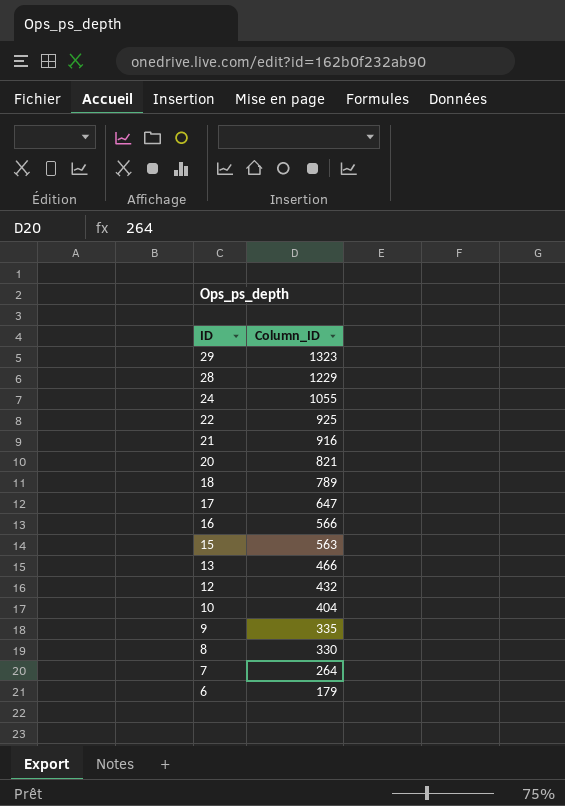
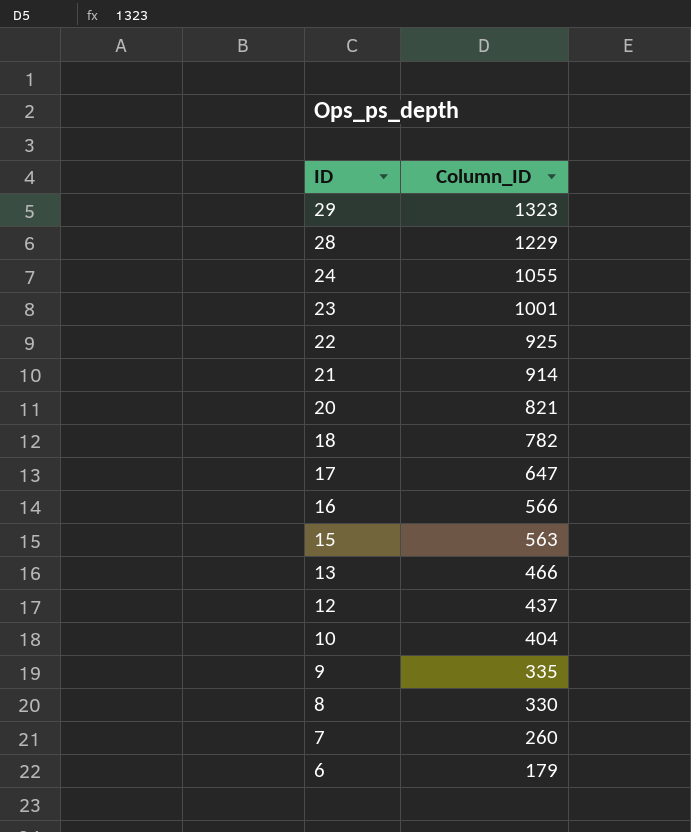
row 23: none -> 1001
21 | Column_ID: 916 -> 914
18 | Column_ID: 789 -> 782
12 | Column_ID: 432 -> 437
7 | Column_ID: 264 -> 260

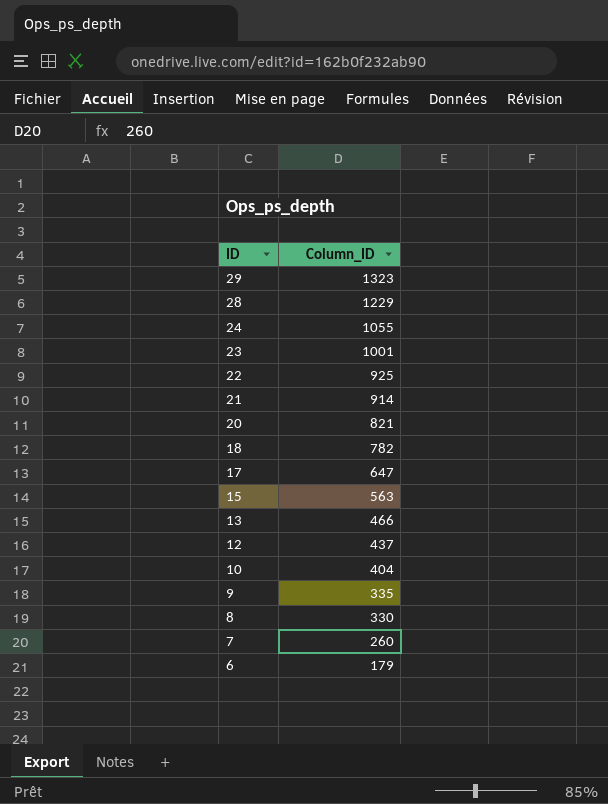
row 16: 566 -> none

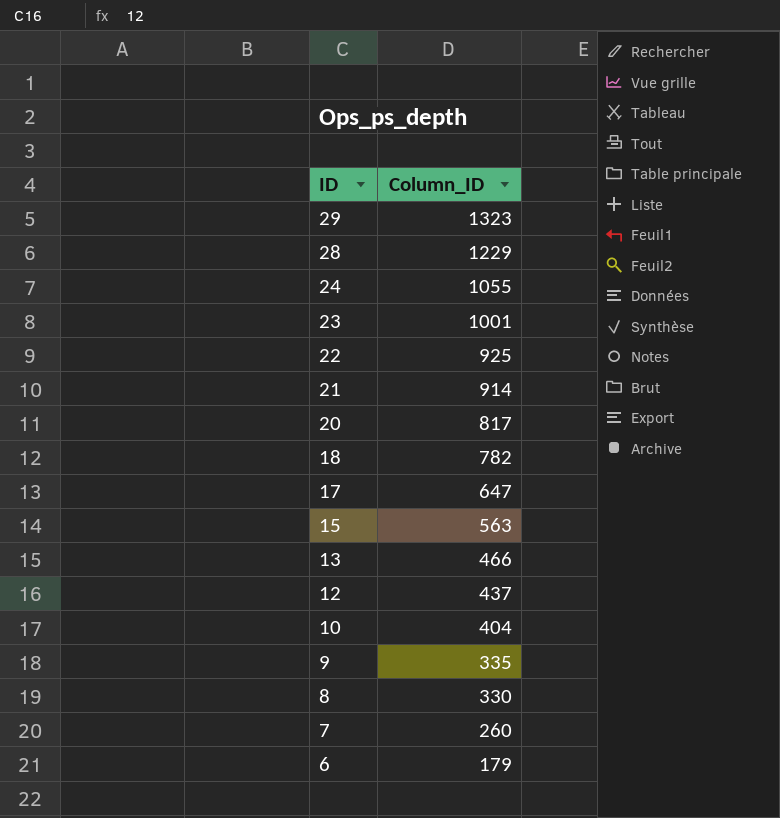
20 | Column_ID: 821 -> 817

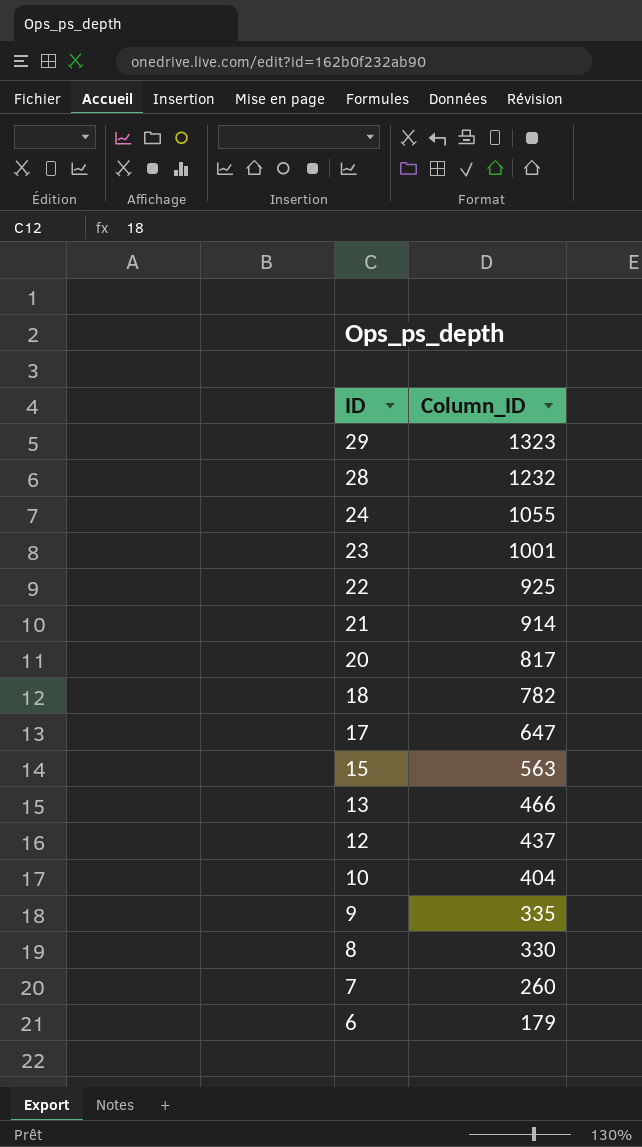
28 | Column_ID: 1229 -> 1232

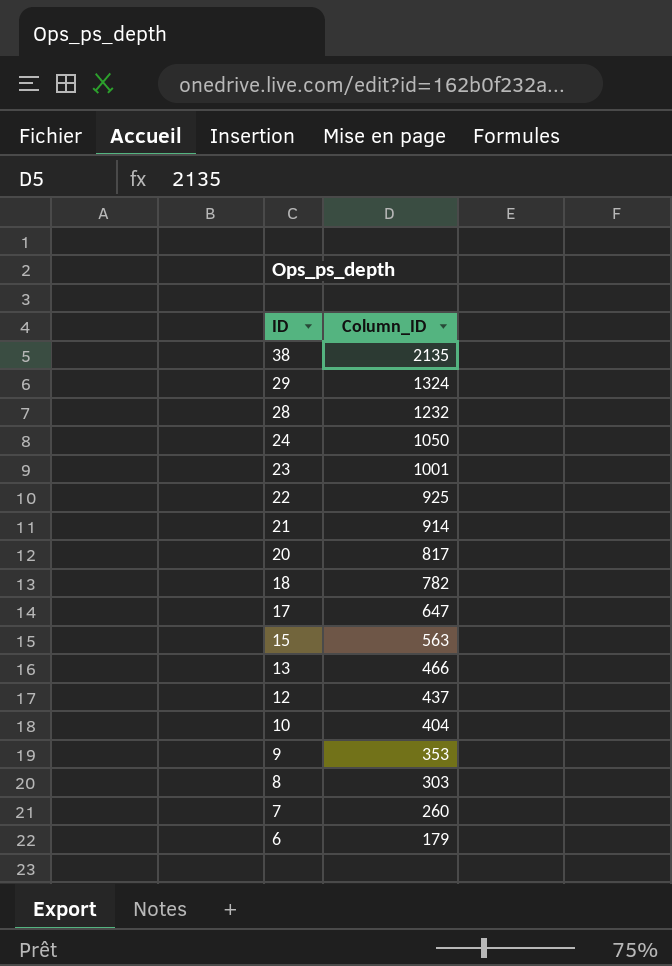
row 38: none -> 2135
29 | Column_ID: 1323 -> 1324
24 | Column_ID: 1055 -> 1050
9 | Column_ID: 335 -> 353
8 | Column_ID: 330 -> 303

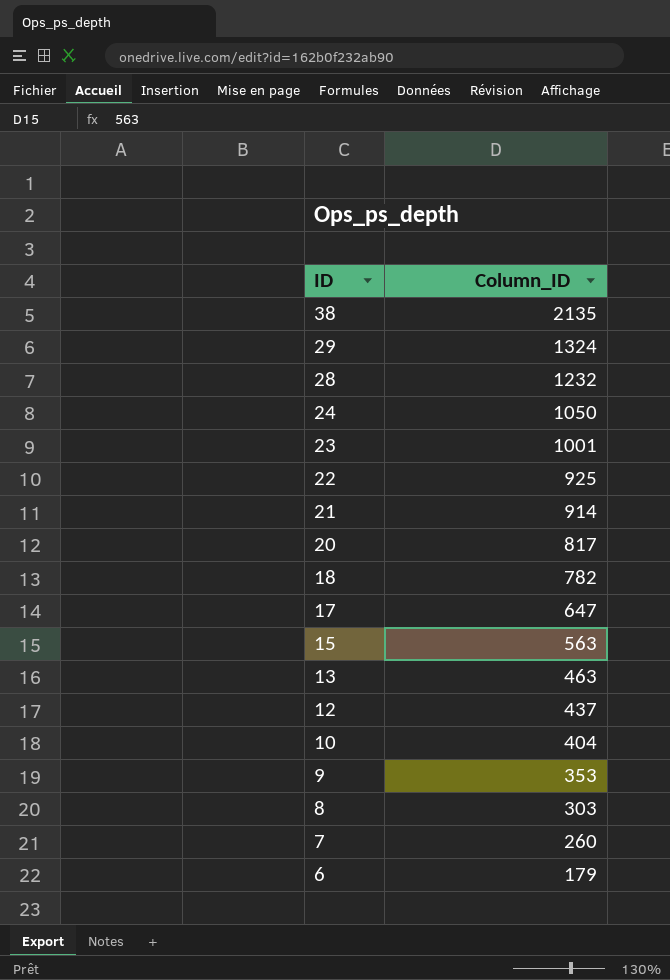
13 | Column_ID: 466 -> 463

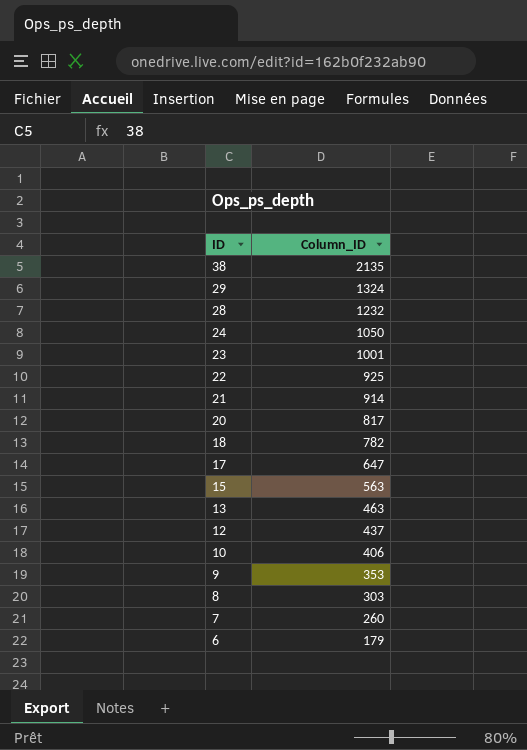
10 | Column_ID: 404 -> 406

